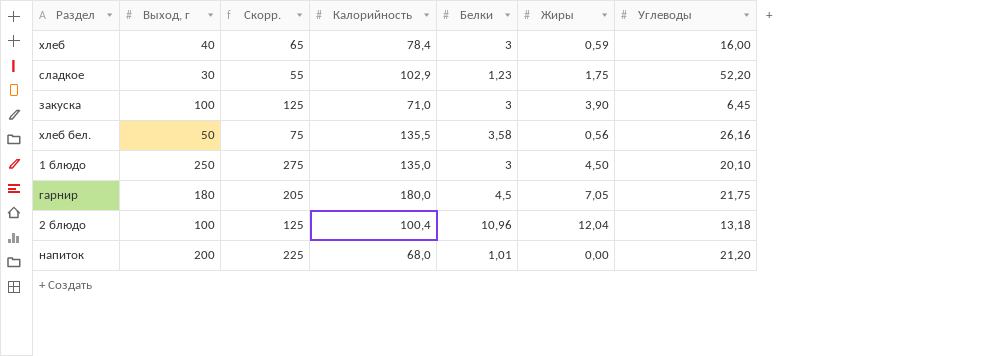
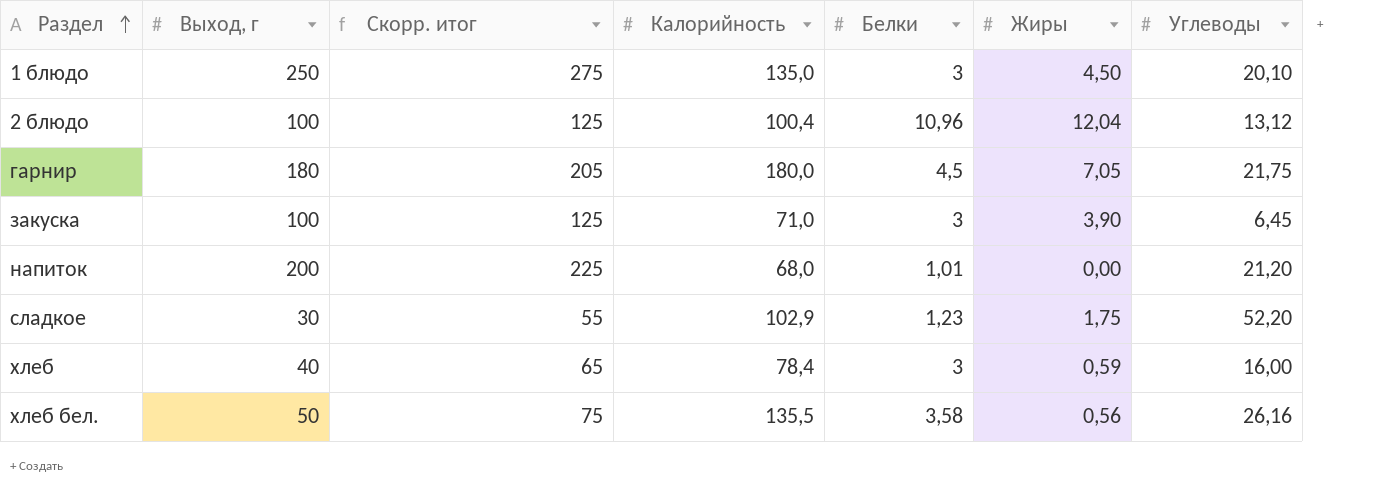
row order: none -> Раздел ascending
column name: Скорр. -> Скорр. итог
2 блюдо | Углеводы: 13,18 -> 13,12

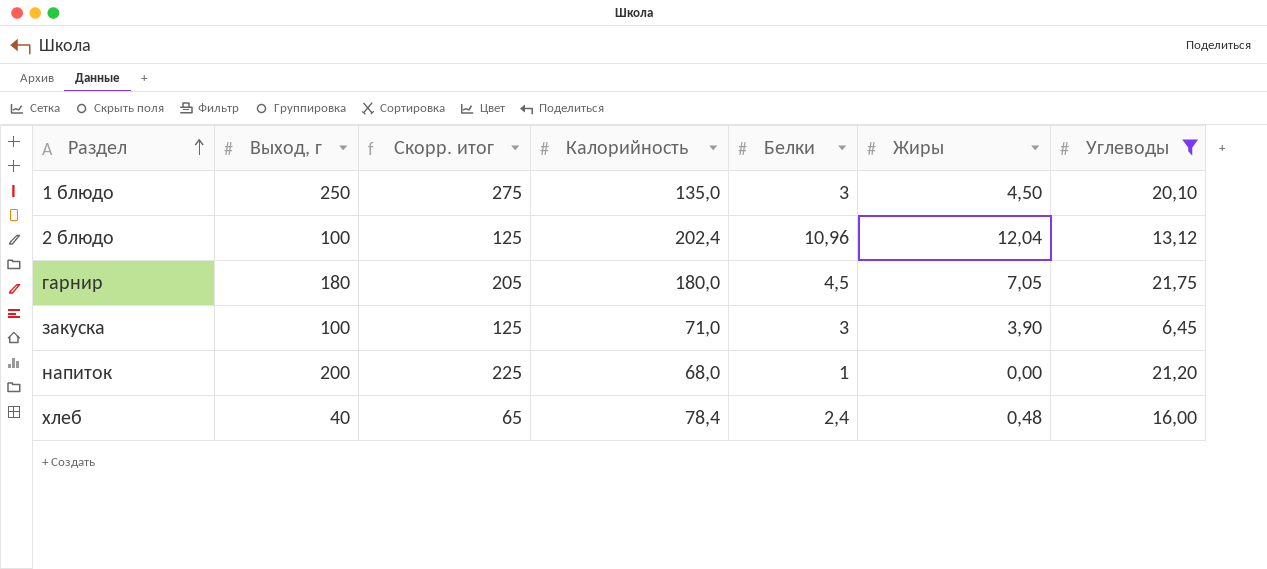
filter: none -> Углеводы <= 21,75
2 блюдо | Калорийность: 100,4 -> 202,4
напиток | Белки: 1,01 -> 1
хлеб | Белки: 3 -> 2,4
хлеб | Жиры: 0,59 -> 0,48

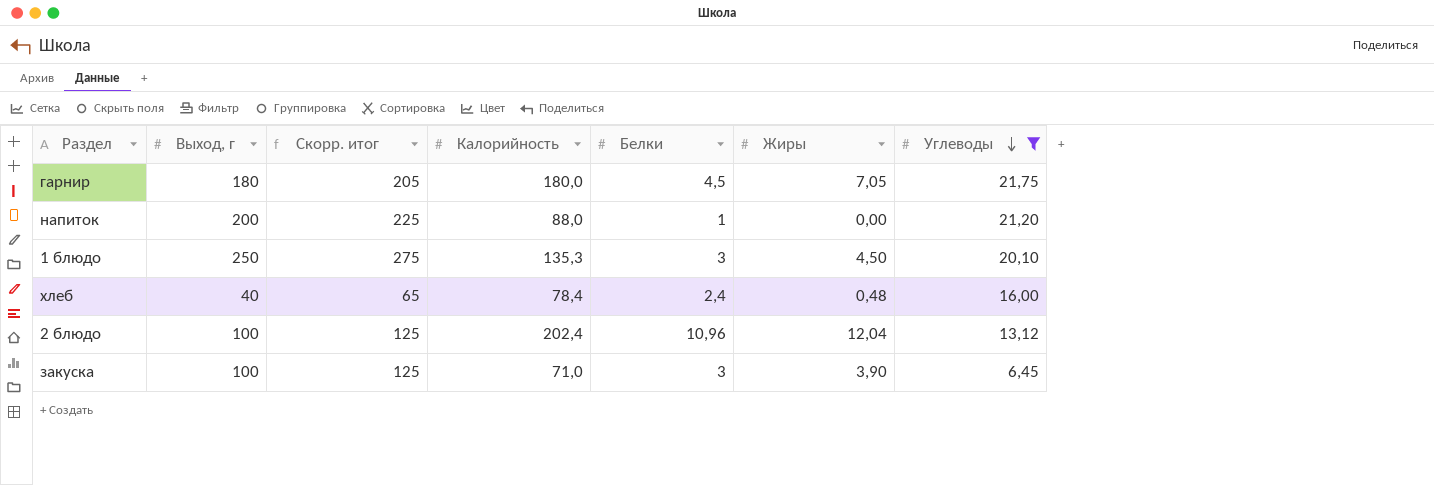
row order: Раздел ascending -> Углеводы descending
напиток | Калорийность: 68,0 -> 88,0
1 блюдо | Калорийность: 135,0 -> 135,3

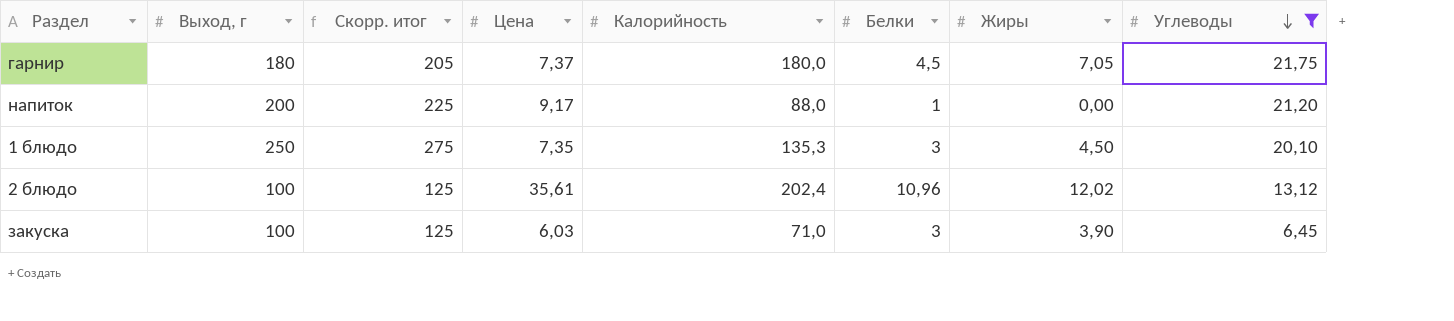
column Цена | position: none -> 4
row хлеб: 40 | 65 | 78,4 | 2,4 | 0,48 | 16,00 -> none
2 блюдо | Жиры: 12,04 -> 12,02

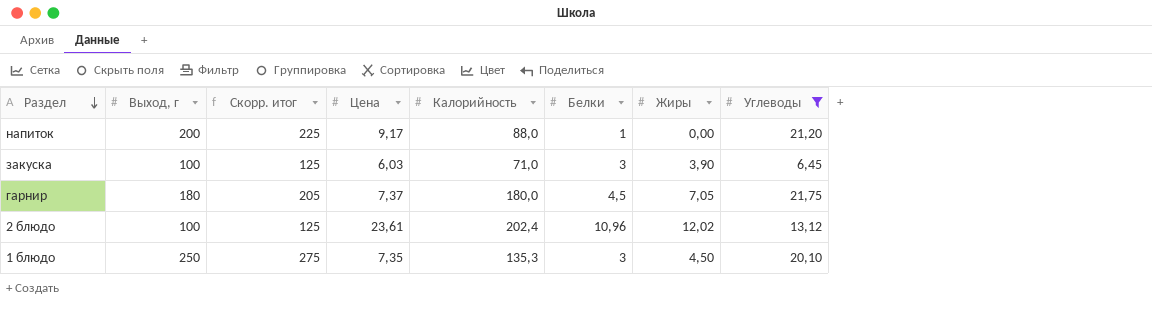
row order: Углеводы descending -> Раздел descending
2 блюдо | Цена: 35,61 -> 23,61

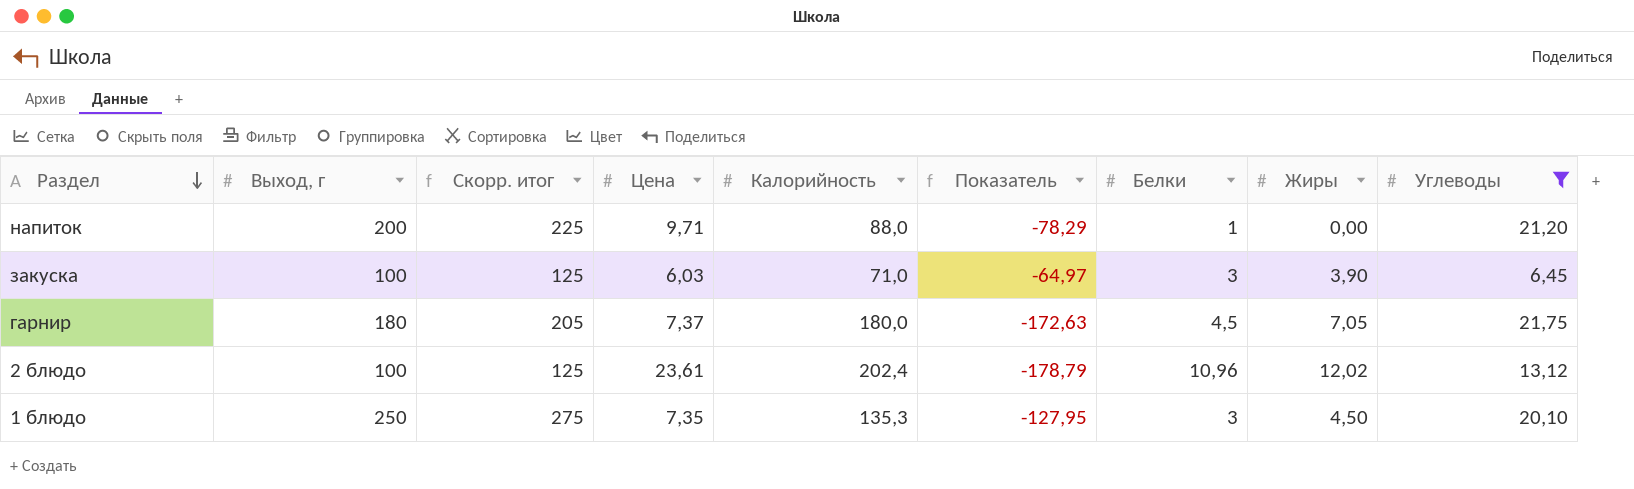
column Показатель | formula: none -> [Цена] - [Калорийность]
напиток | Цена: 9,17 -> 9,71

